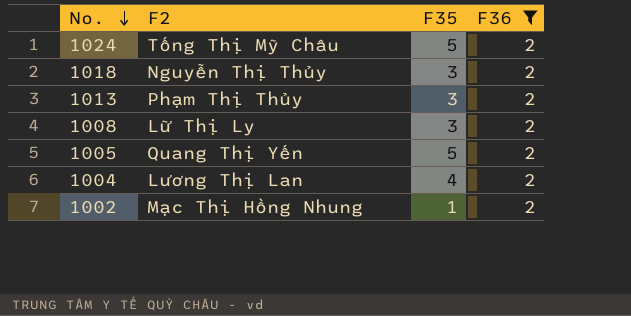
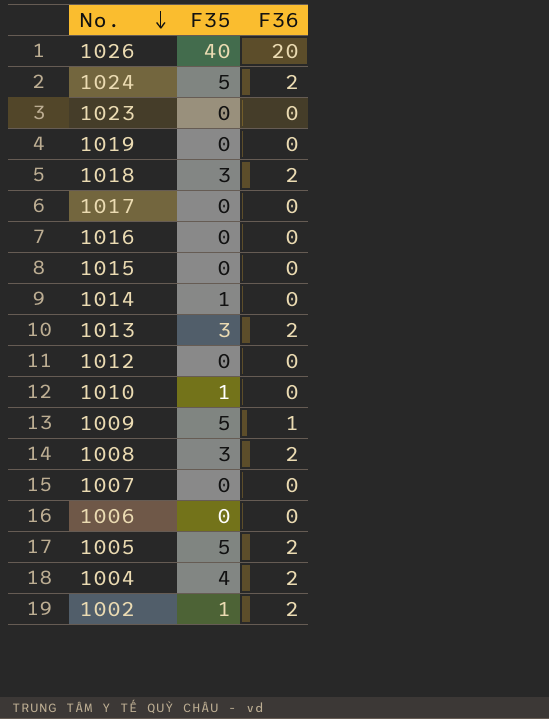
filter: F36 = 2 -> none
column F2 | position: 2 -> none

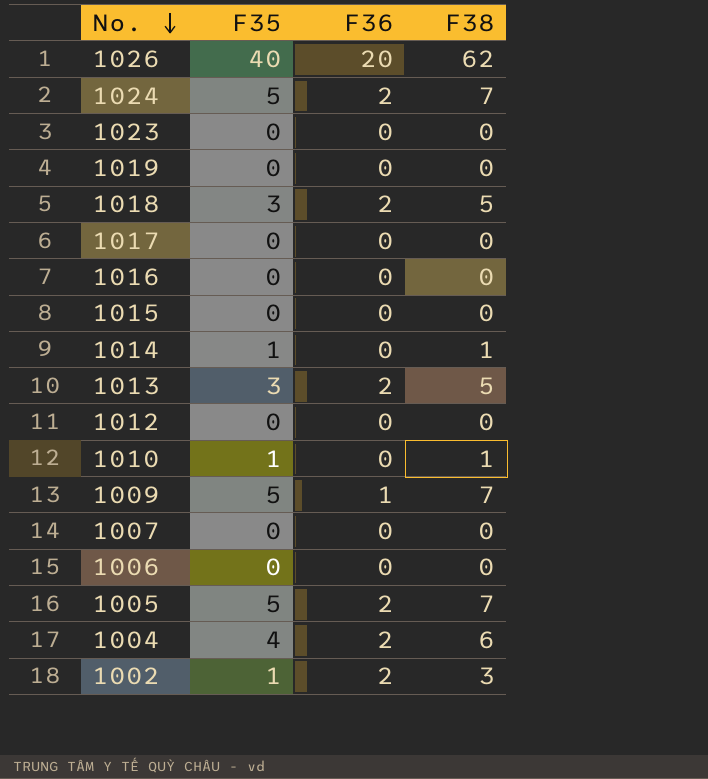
column F38 | position: none -> 4
row 1008: 3 | 2 -> none

